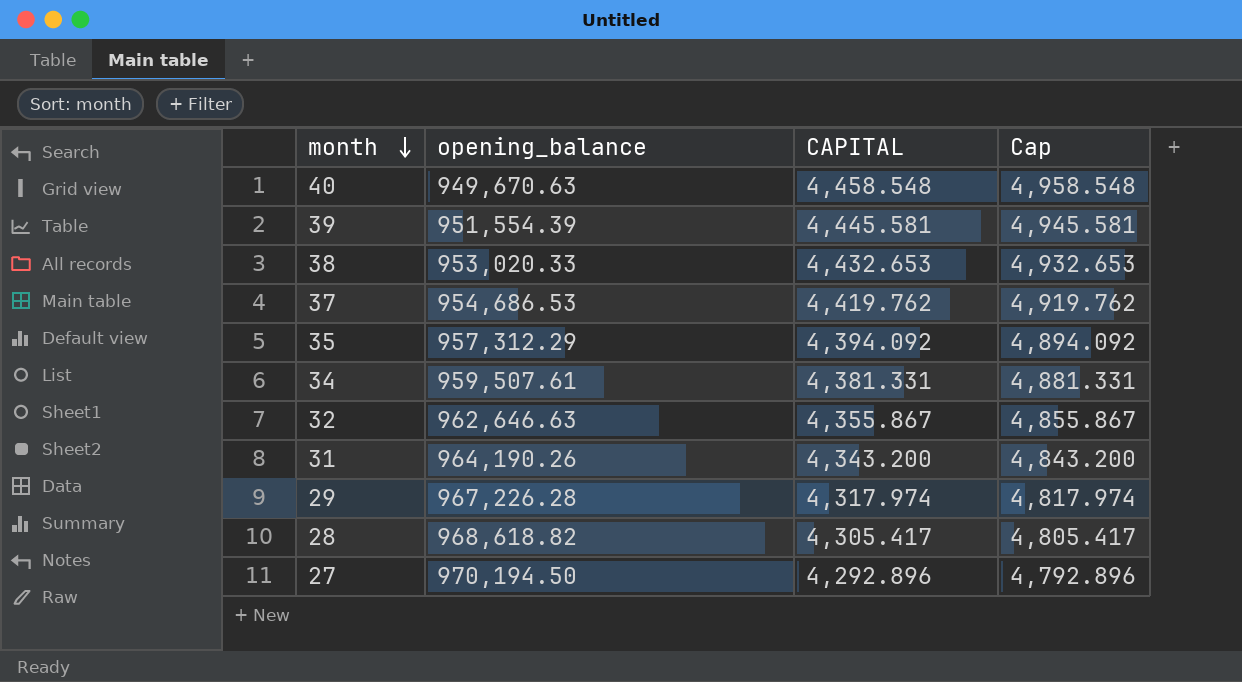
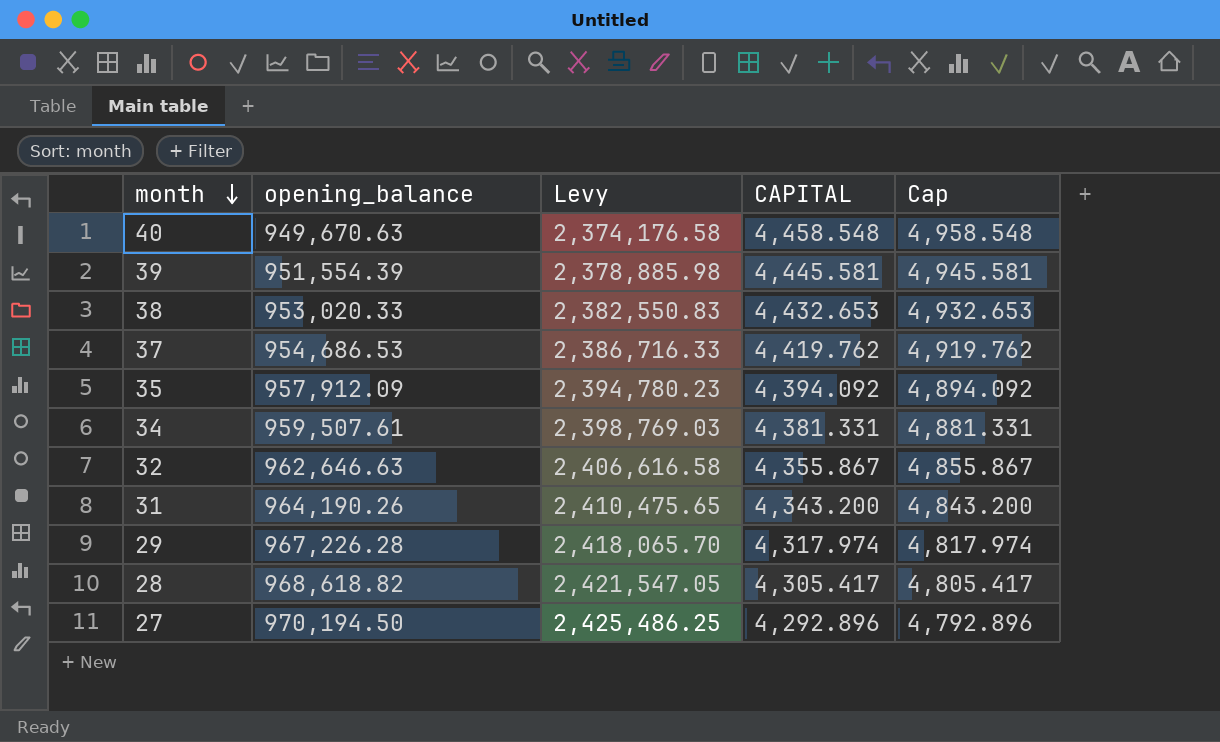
column Levy | formula: none -> [opening_balance] * 2.5
35 | opening_balance: 957,312.29 -> 957,912.09

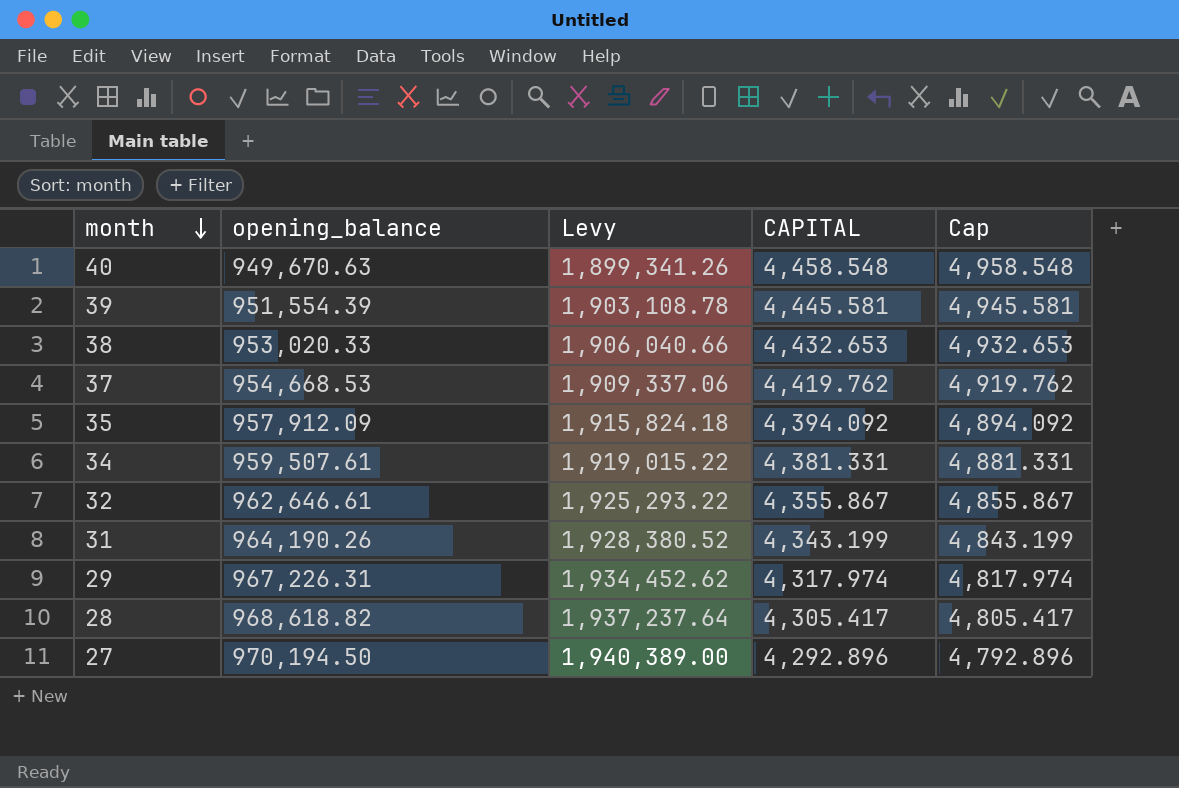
column Levy | formula: [opening_balance] * 2.5 -> [opening_balance] * 2
37 | opening_balance: 954,686.53 -> 954,668.53
32 | opening_balance: 962,646.63 -> 962,646.61
31 | CAPITAL: 4,343.200 -> 4,343.199
31 | Cap: 4,843.200 -> 4,843.199
29 | opening_balance: 967,226.28 -> 967,226.31

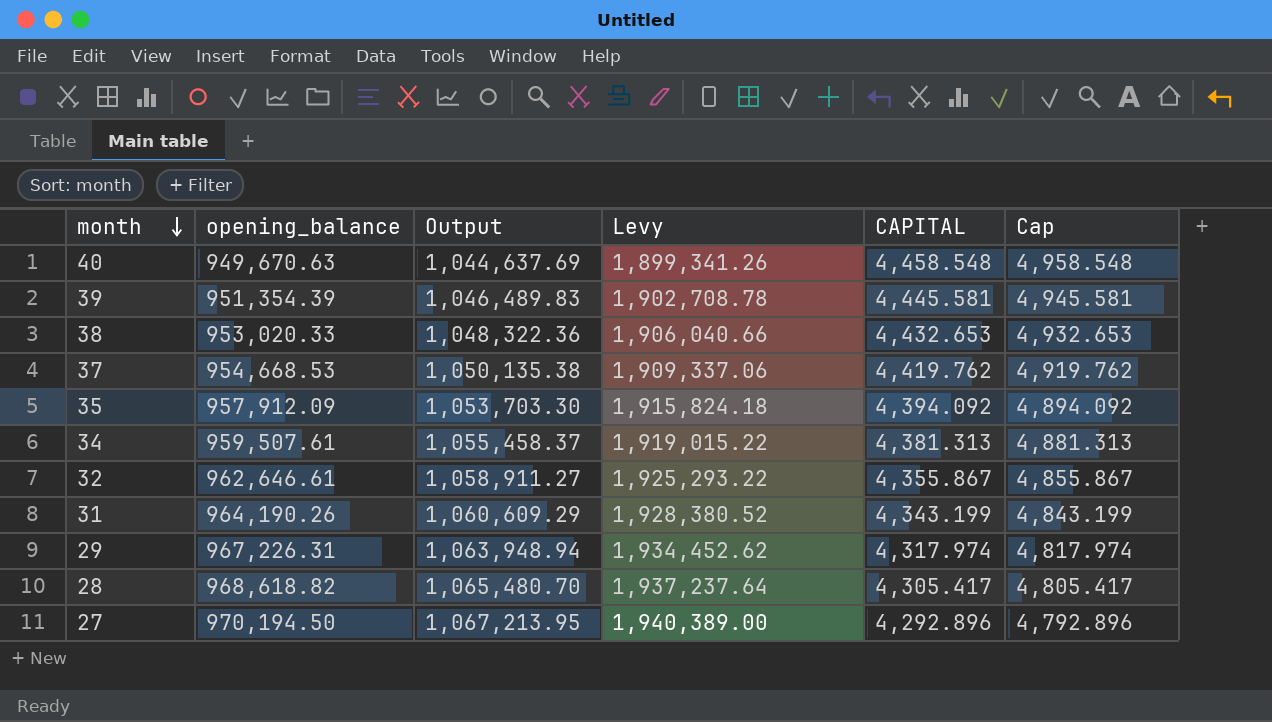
column Output | formula: none -> [opening_balance] * 1.1
39 | opening_balance: 951,554.39 -> 951,354.39
39 | Levy: 1,903,108.78 -> 1,902,708.78
34 | CAPITAL: 4,381.331 -> 4,381.313
34 | Cap: 4,881.331 -> 4,881.313

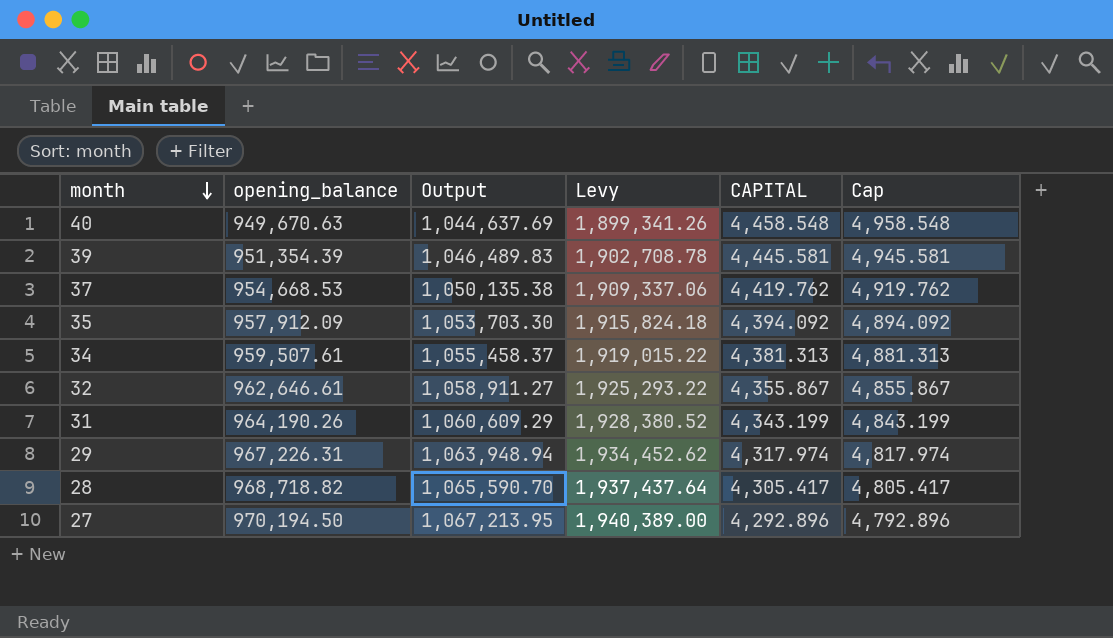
row 38: 953,020.33 | 1,048,322.36 | 1,906,040.66 | 4,432.653 | 4,932.653 -> none
28 | opening_balance: 968,618.82 -> 968,718.82
28 | Output: 1,065,480.70 -> 1,065,590.70
28 | Levy: 1,937,237.64 -> 1,937,437.64

